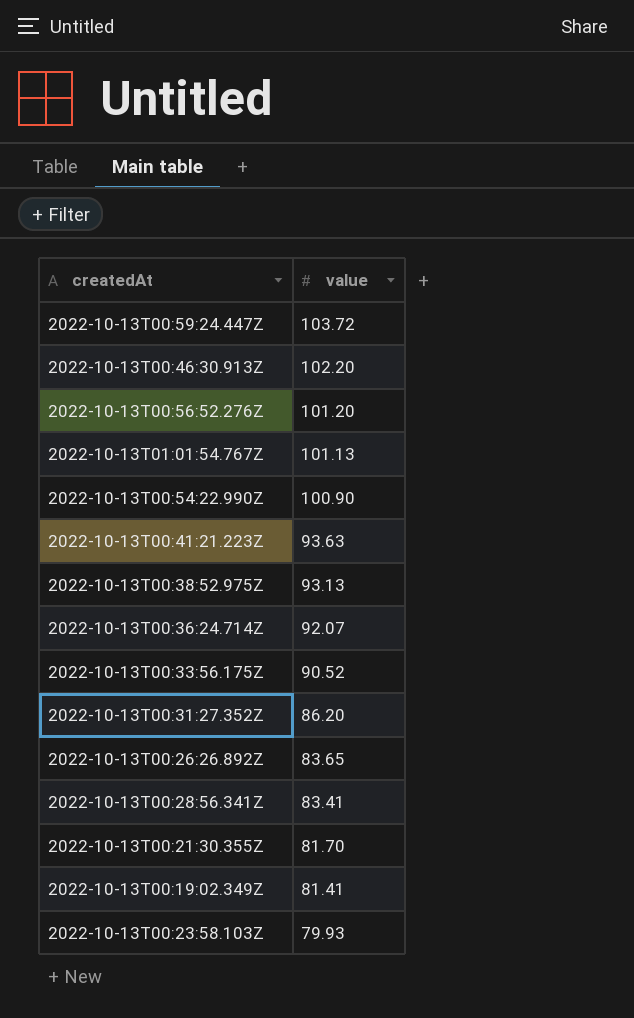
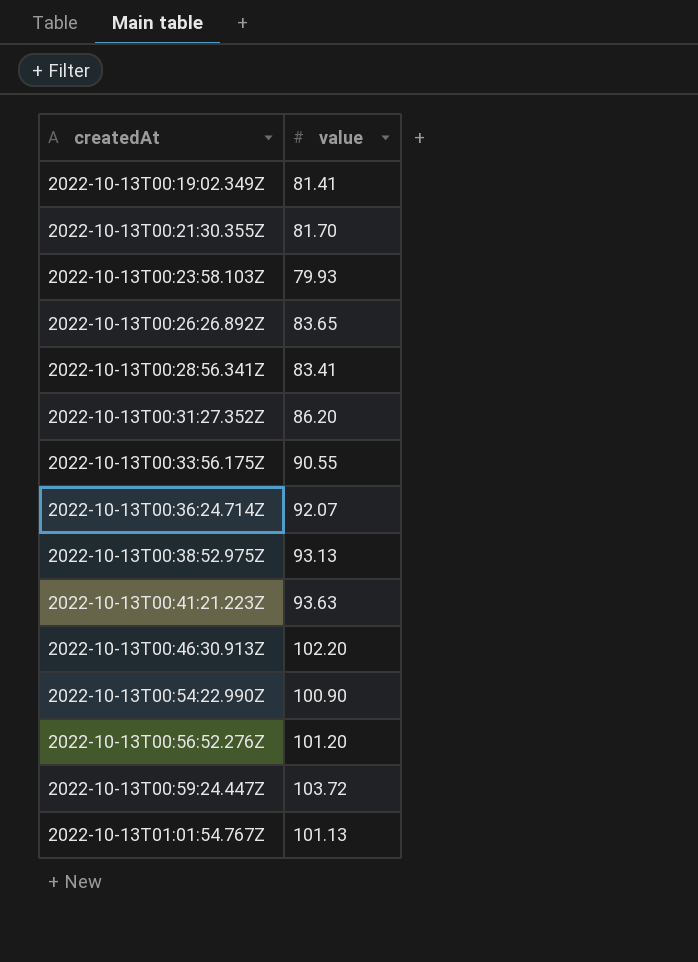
row order: value descending -> createdAt ascending
2022-10-13T00:33:56.175Z | value: 90.52 -> 90.55

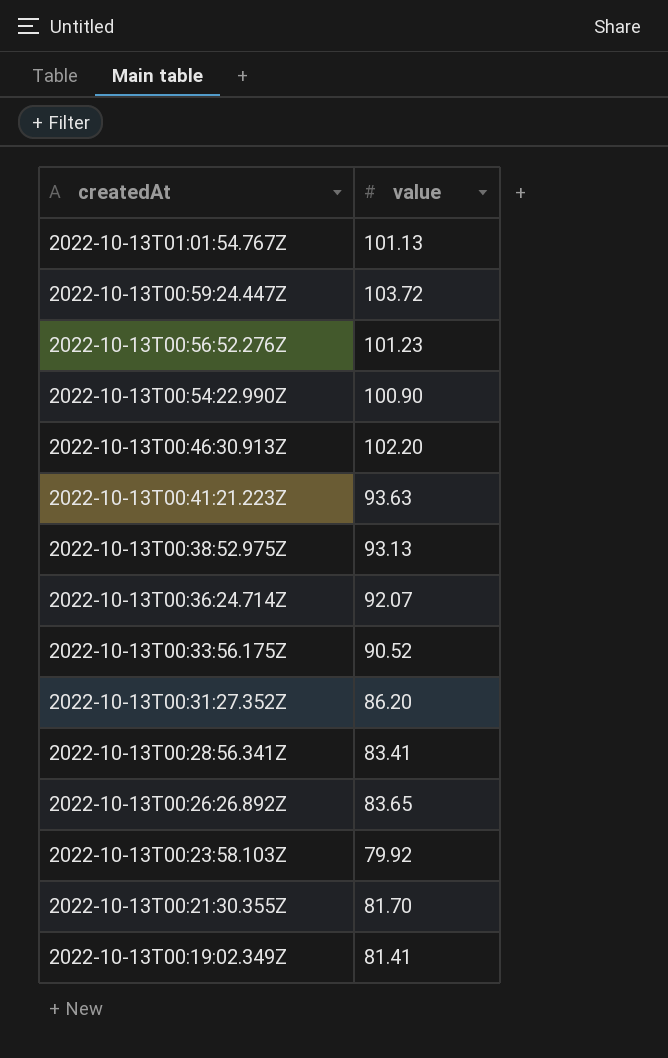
row order: createdAt ascending -> createdAt descending
2022-10-13T00:56:52.276Z | value: 101.20 -> 101.23
2022-10-13T00:33:56.175Z | value: 90.55 -> 90.52
2022-10-13T00:23:58.103Z | value: 79.93 -> 79.92

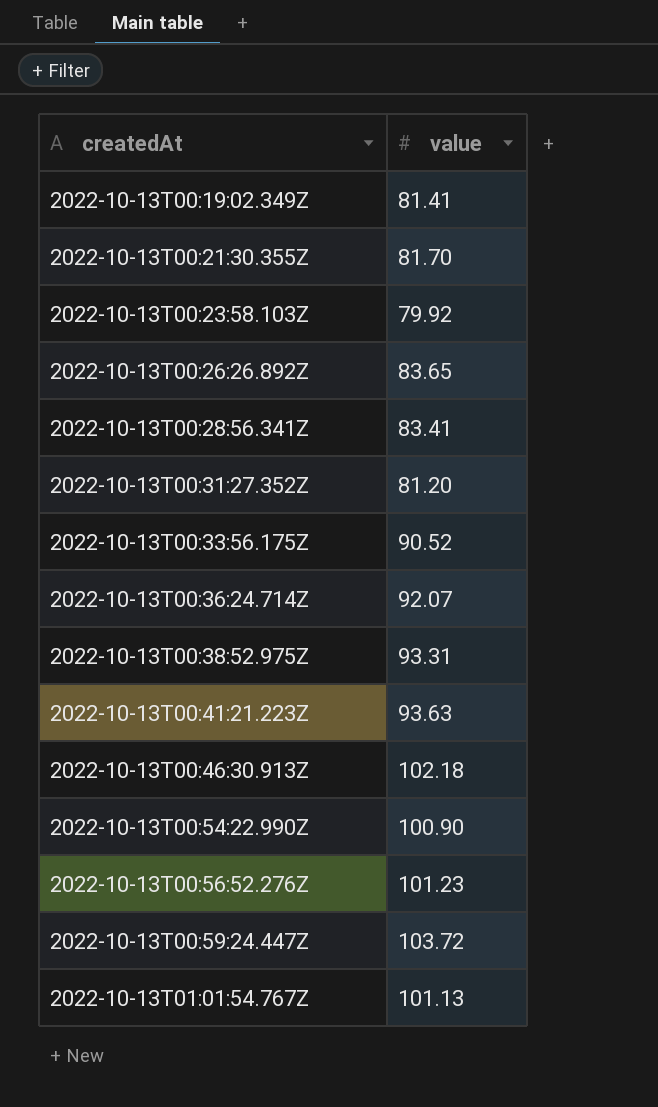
row order: createdAt descending -> createdAt ascending
2022-10-13T00:31:27.352Z | value: 86.20 -> 81.20
2022-10-13T00:38:52.975Z | value: 93.13 -> 93.31
2022-10-13T00:46:30.913Z | value: 102.20 -> 102.18

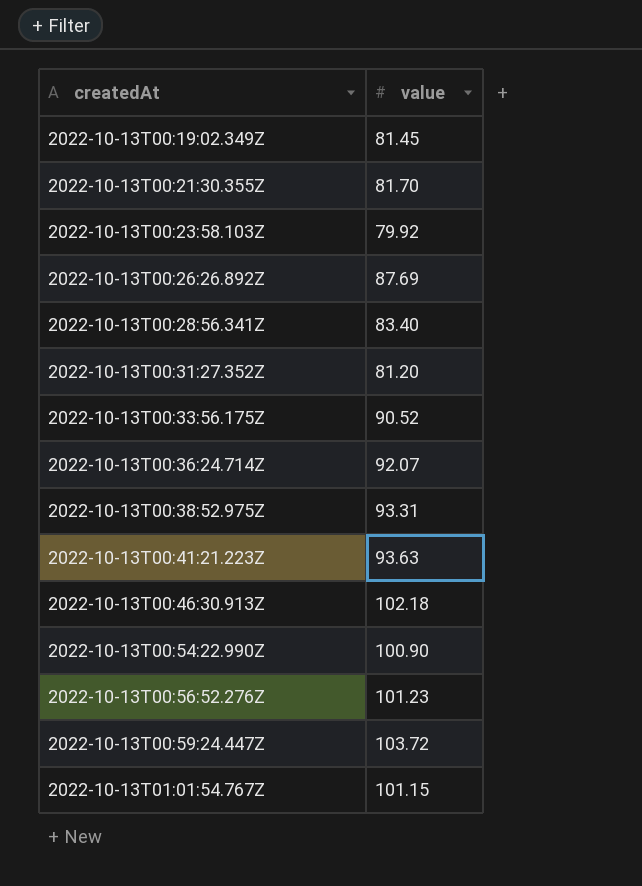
2022-10-13T00:19:02.349Z | value: 81.41 -> 81.45
2022-10-13T00:26:26.892Z | value: 83.65 -> 87.69
2022-10-13T00:28:56.341Z | value: 83.41 -> 83.40
2022-10-13T01:01:54.767Z | value: 101.13 -> 101.15

